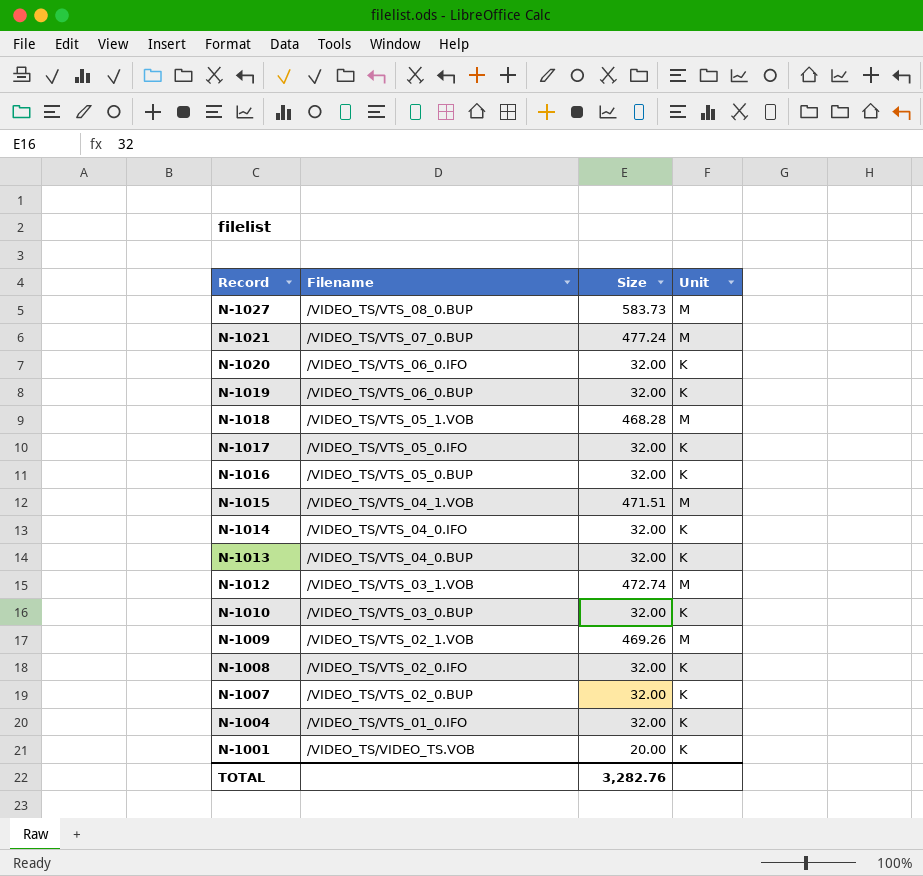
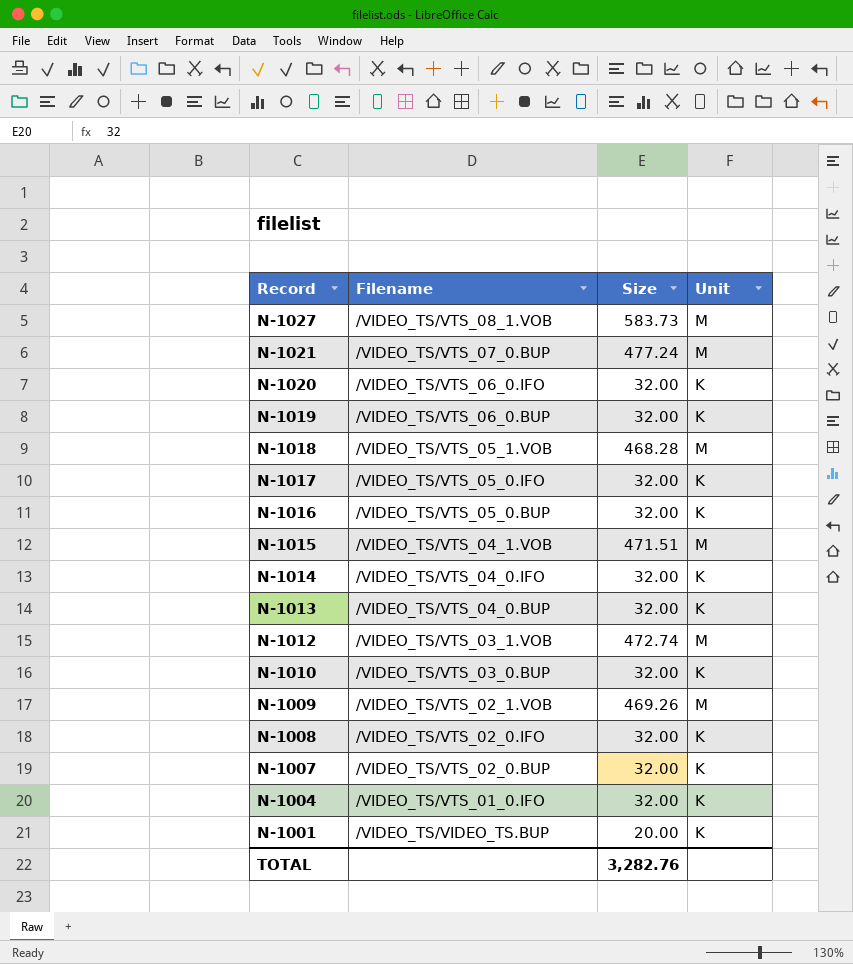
N-1027 | Filename: /VIDEO_TS/VTS_08_0.BUP -> /VIDEO_TS/VTS_08_1.VOB
N-1001 | Filename: /VIDEO_TS/VIDEO_TS.VOB -> /VIDEO_TS/VIDEO_TS.BUP

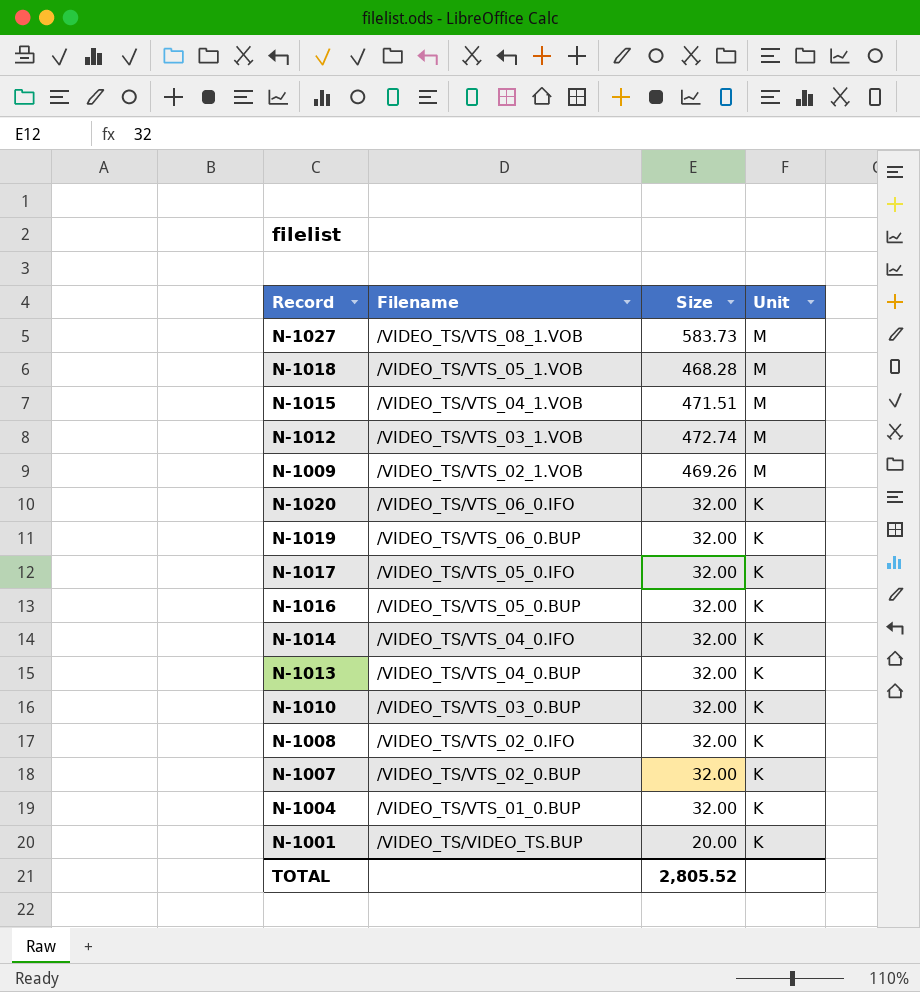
row order: Record descending -> Unit descending
row N-1021: /VIDEO_TS/VTS_07_0.BUP | 477.24 | M -> none
N-1004 | Filename: /VIDEO_TS/VTS_01_0.IFO -> /VIDEO_TS/VTS_01_0.BUP
TOTAL | Size: 3,282.76 -> 2,805.52

